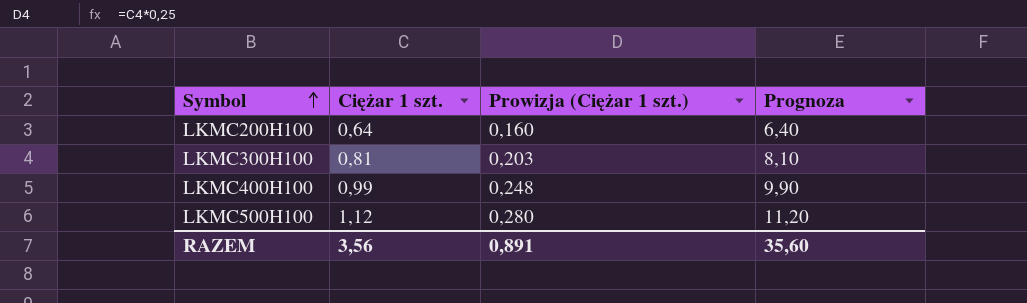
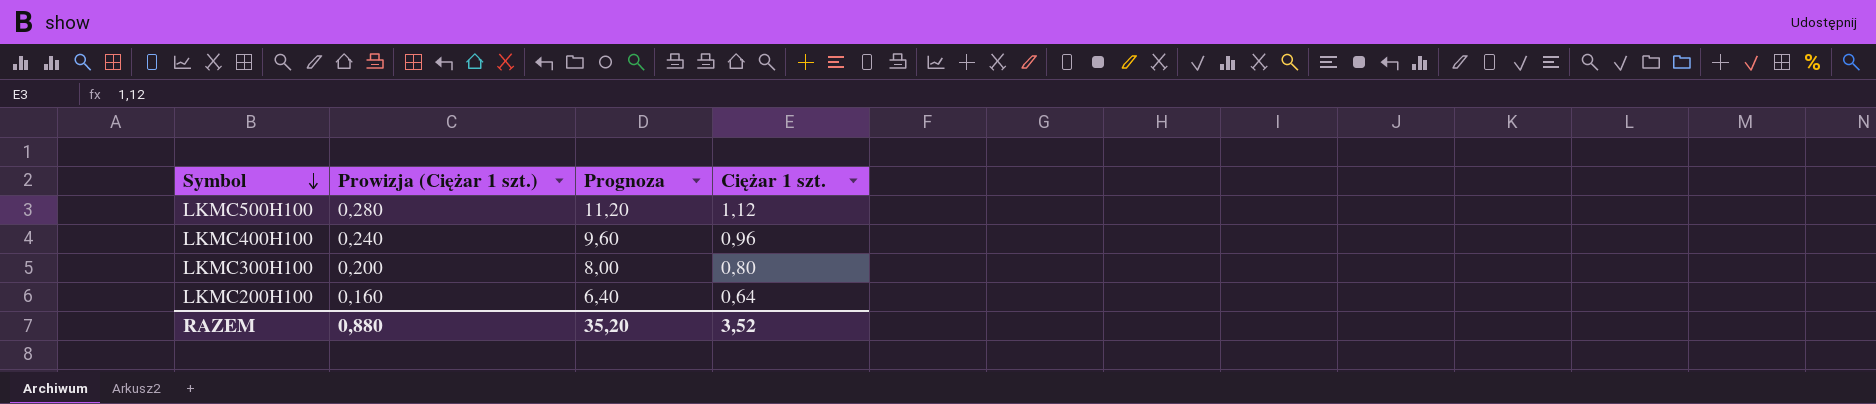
row order: Symbol ascending -> Symbol descending
column Ciężar 1 szt. | position: 2 -> 4
LKMC400H100 | Prowizja (Ciężar 1 szt.): 0,248 -> 0,240
LKMC400H100 | Prognoza: 9,90 -> 9,60
LKMC400H100 | Ciężar 1 szt.: 0,99 -> 0,96
LKMC300H100 | Prowizja (Ciężar 1 szt.): 0,203 -> 0,200
LKMC300H100 | Prognoza: 8,10 -> 8,00
LKMC300H100 | Ciężar 1 szt.: 0,81 -> 0,80
RAZEM | Prowizja (Ciężar 1 szt.): 0,891 -> 0,880
RAZEM | Prognoza: 35,60 -> 35,20
RAZEM | Ciężar 1 szt.: 3,56 -> 3,52

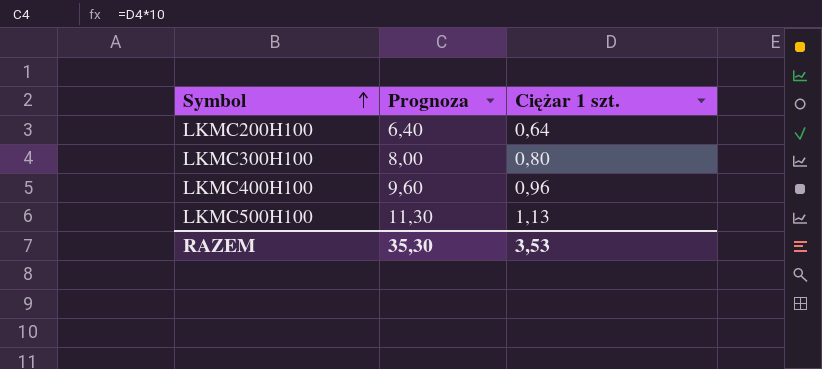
row order: Symbol descending -> Symbol ascending
column Prowizja (Ciężar 1 szt.) | formula: [Ciężar 1 szt.] * 0,25 -> none
LKMC500H100 | Prognoza: 11,20 -> 11,30
LKMC500H100 | Ciężar 1 szt.: 1,12 -> 1,13
RAZEM | Prognoza: 35,20 -> 35,30
RAZEM | Ciężar 1 szt.: 3,52 -> 3,53

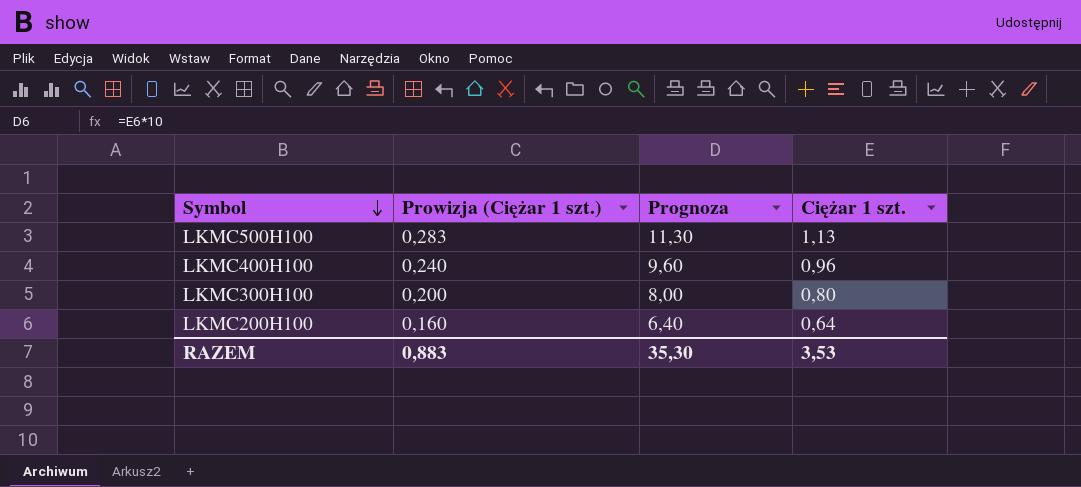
row order: Symbol ascending -> Symbol descending
column Prowizja (Ciężar 1 szt.) | formula: none -> [Ciężar 1 szt.] * 0,25

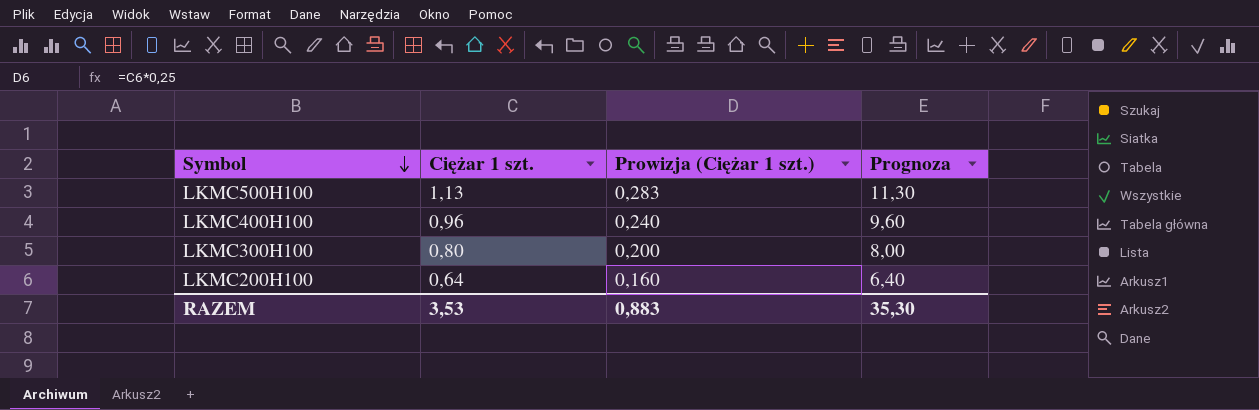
column Ciężar 1 szt. | position: 4 -> 2

